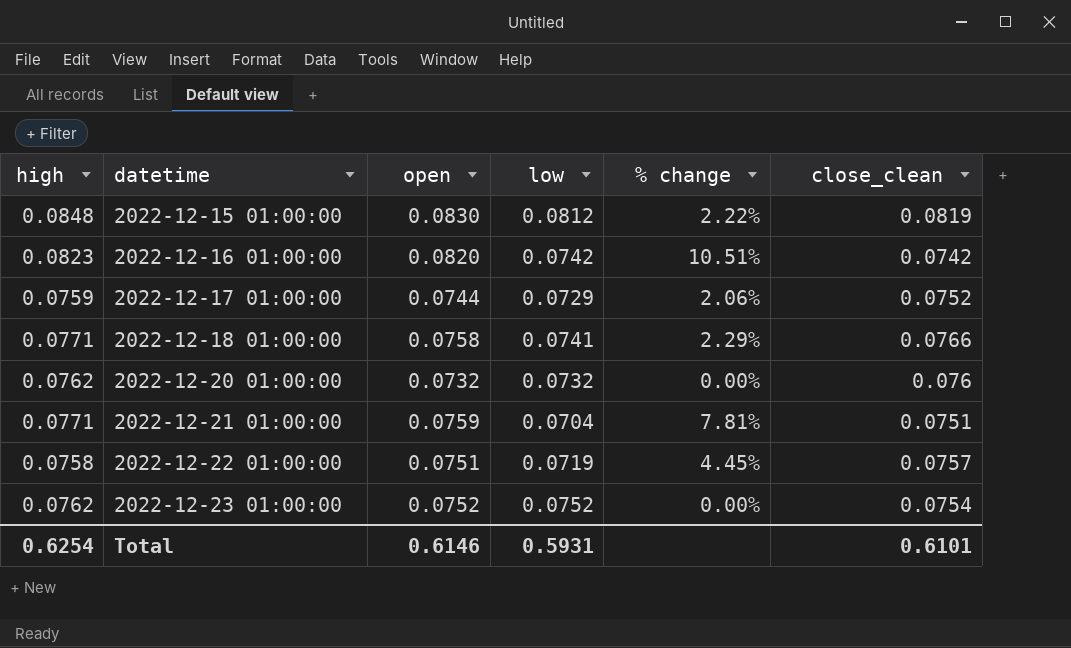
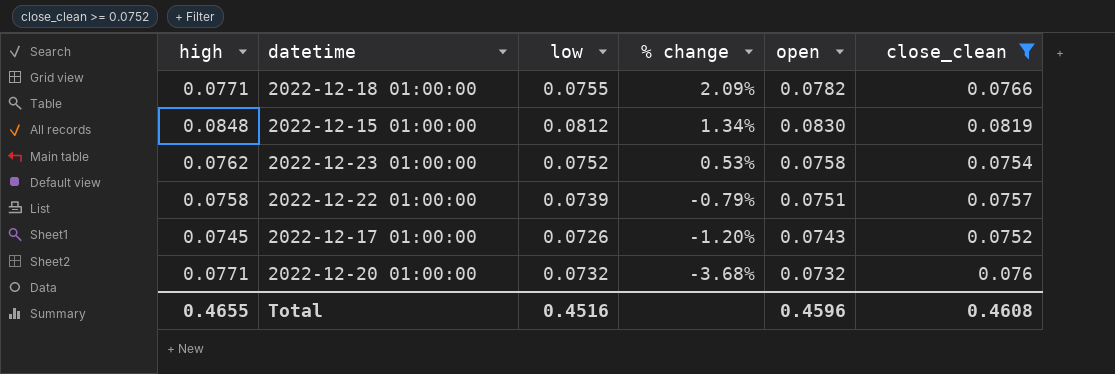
filter: none -> close_clean >= 0.0752
row order: datetime ascending -> % change descending
column % change | formula: ([open] - [low]) / [low] -> ([open] - [close_clean]) / [close_clean]
column open | position: 3 -> 5
2022-12-18 01:00:00 | low: 0.0741 -> 0.0755
2022-12-18 01:00:00 | open: 0.0758 -> 0.0782
2022-12-23 01:00:00 | open: 0.0752 -> 0.0758
2022-12-22 01:00:00 | low: 0.0719 -> 0.0739
2022-12-17 01:00:00 | high: 0.0759 -> 0.0745
2022-12-17 01:00:00 | low: 0.0729 -> 0.0726
2022-12-17 01:00:00 | open: 0.0744 -> 0.0743
2022-12-20 01:00:00 | high: 0.0762 -> 0.0771
Total | high: 0.6254 -> 0.4655
Total | low: 0.5931 -> 0.4516
Total | open: 0.6146 -> 0.4596
Total | close_clean: 0.6101 -> 0.4608

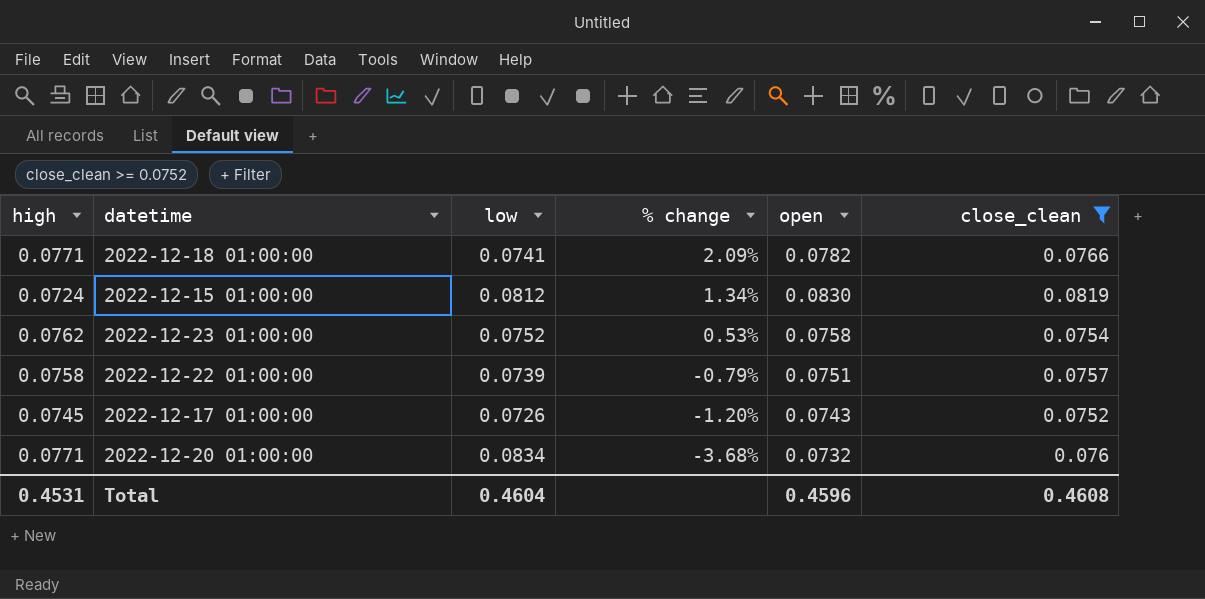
2022-12-18 01:00:00 | low: 0.0755 -> 0.0741
2022-12-15 01:00:00 | high: 0.0848 -> 0.0724
2022-12-20 01:00:00 | low: 0.0732 -> 0.0834
Total | high: 0.4655 -> 0.4531
Total | low: 0.4516 -> 0.4604

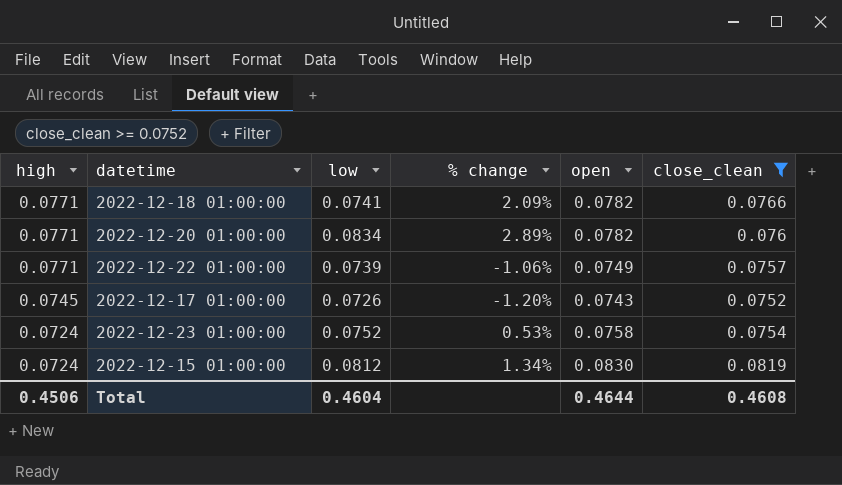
row order: % change descending -> high descending
2022-12-20 01:00:00 | % change: -3.68% -> 2.89%
2022-12-20 01:00:00 | open: 0.0732 -> 0.0782
2022-12-22 01:00:00 | high: 0.0758 -> 0.0771
2022-12-22 01:00:00 | % change: -0.79% -> -1.06%
2022-12-22 01:00:00 | open: 0.0751 -> 0.0749
2022-12-23 01:00:00 | high: 0.0762 -> 0.0724
Total | high: 0.4531 -> 0.4506
Total | open: 0.4596 -> 0.4644

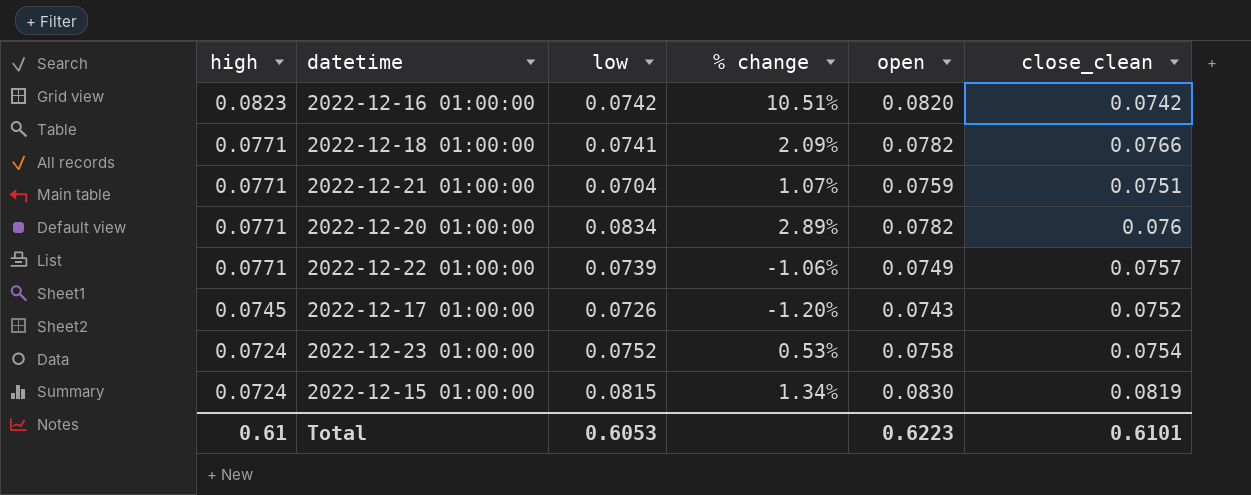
filter: close_clean >= 0.0752 -> none
2022-12-15 01:00:00 | low: 0.0812 -> 0.0815
Total | high: 0.4506 -> 0.61
Total | low: 0.4604 -> 0.6053
Total | open: 0.4644 -> 0.6223
Total | close_clean: 0.4608 -> 0.6101

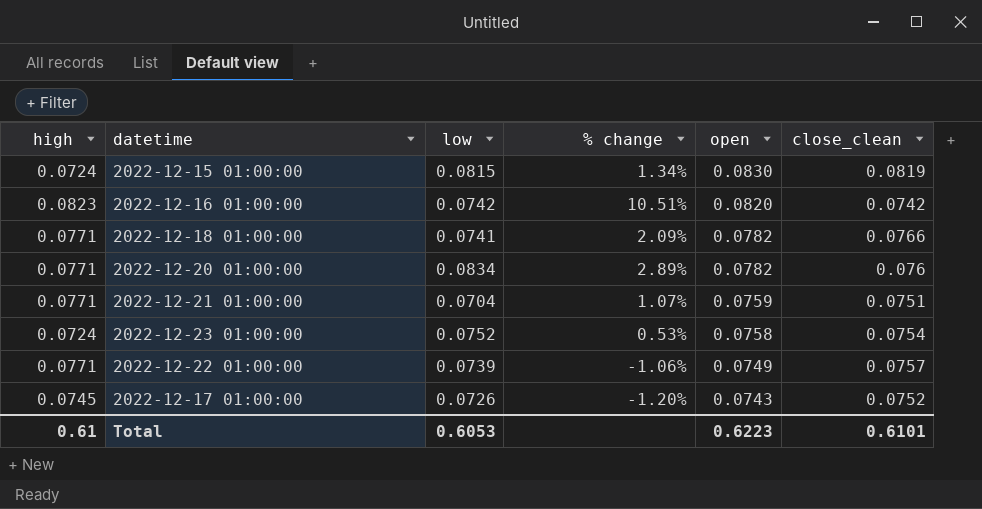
row order: high descending -> open descending

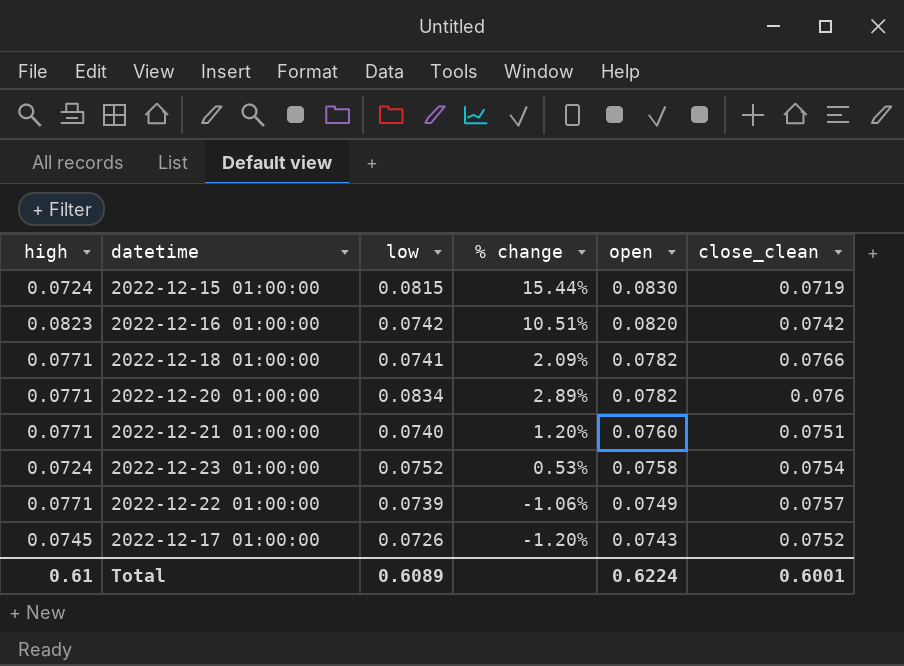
2022-12-15 01:00:00 | % change: 1.34% -> 15.44%
2022-12-15 01:00:00 | close_clean: 0.0819 -> 0.0719
2022-12-21 01:00:00 | low: 0.0704 -> 0.0740
2022-12-21 01:00:00 | % change: 1.07% -> 1.20%
2022-12-21 01:00:00 | open: 0.0759 -> 0.0760
Total | low: 0.6053 -> 0.6089
Total | open: 0.6223 -> 0.6224
Total | close_clean: 0.6101 -> 0.6001

